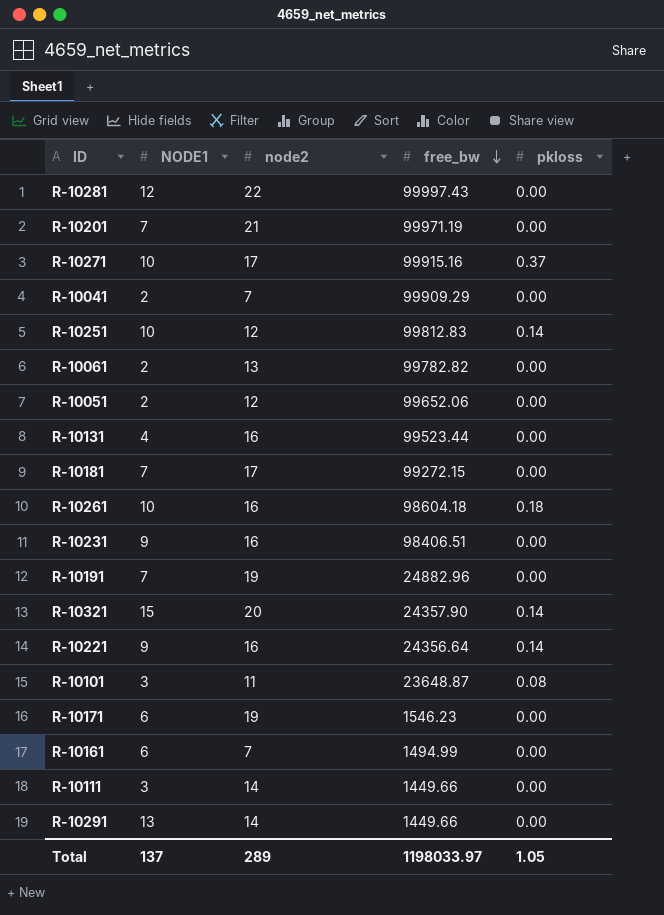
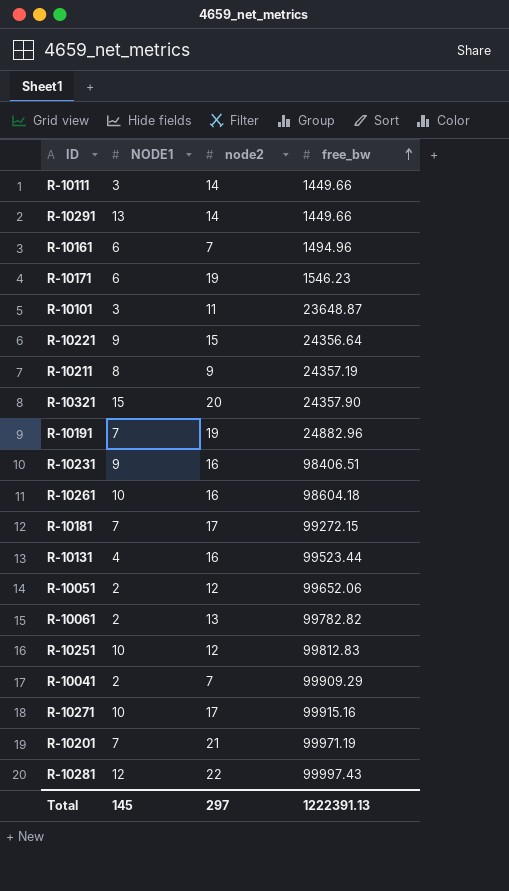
row order: free_bw descending -> free_bw ascending
column pkloss | position: 5 -> none
R-10161 | free_bw: 1494.99 -> 1494.96
R-10221 | node2: 16 -> 15
row R-10211: none -> 8 | 9 | 24357.19
Total | NODE1: 137 -> 145
Total | node2: 289 -> 297
Total | free_bw: 1198033.97 -> 1222391.13

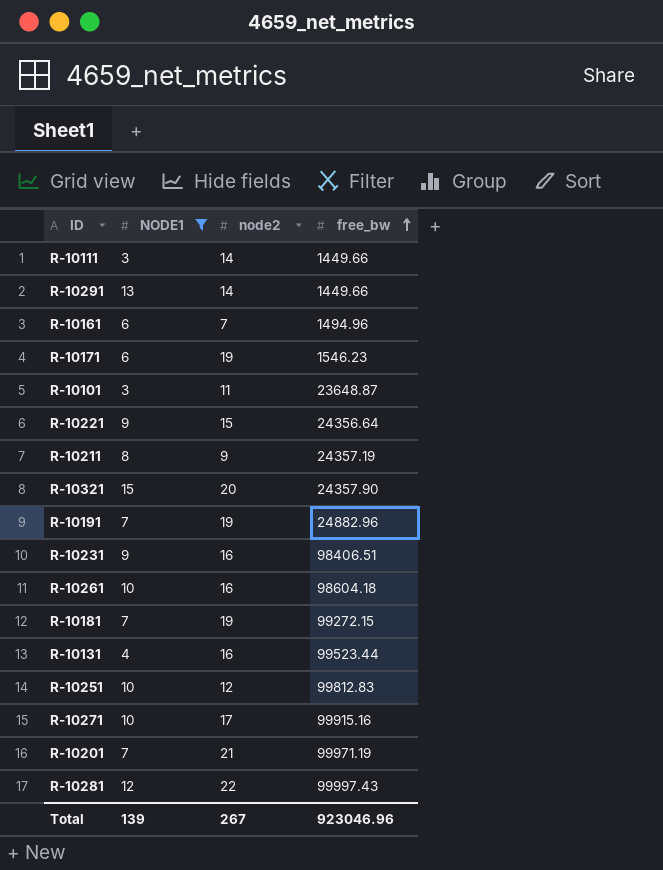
filter: none -> NODE1 != 2
R-10181 | node2: 17 -> 19
Total | NODE1: 145 -> 139
Total | node2: 297 -> 267
Total | free_bw: 1222391.13 -> 923046.96

